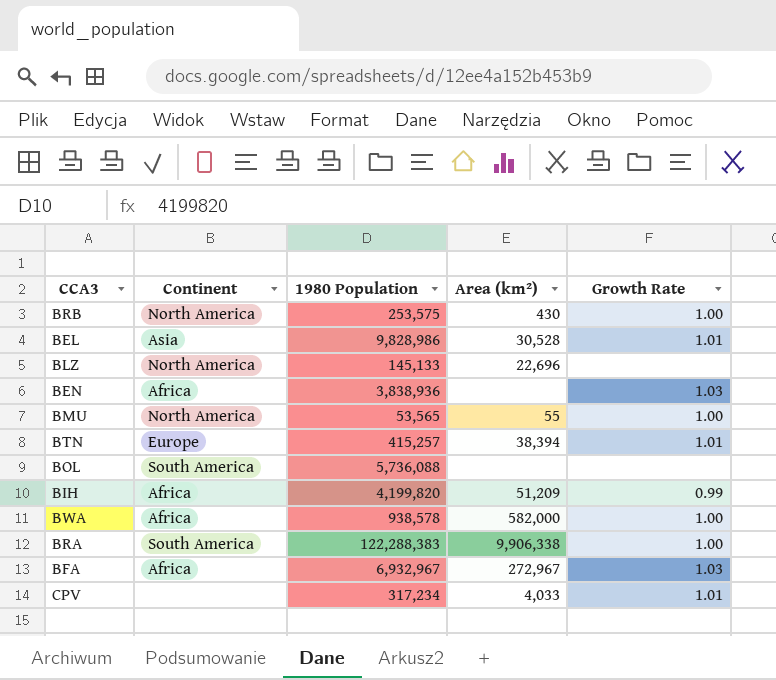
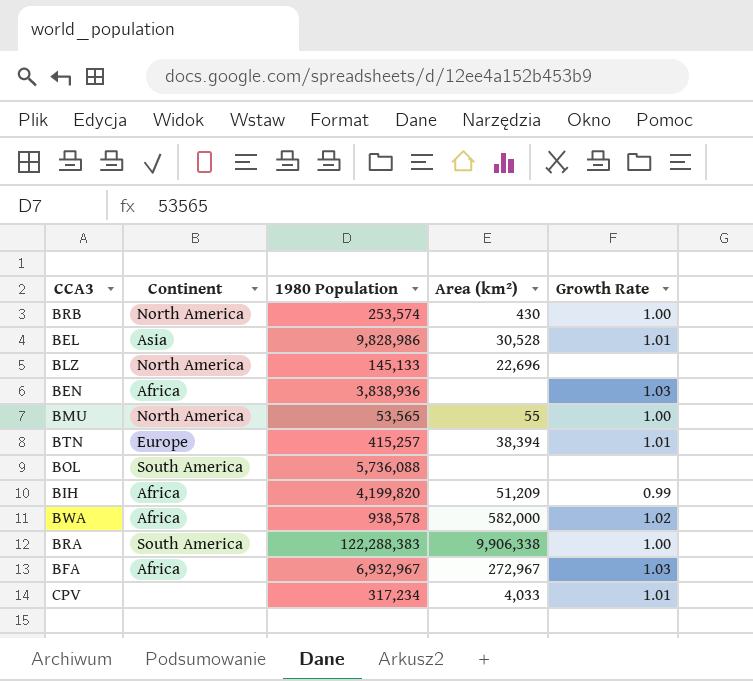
BRB | 1980 Population: 253,575 -> 253,574
BWA | Growth Rate: 1.00 -> 1.02

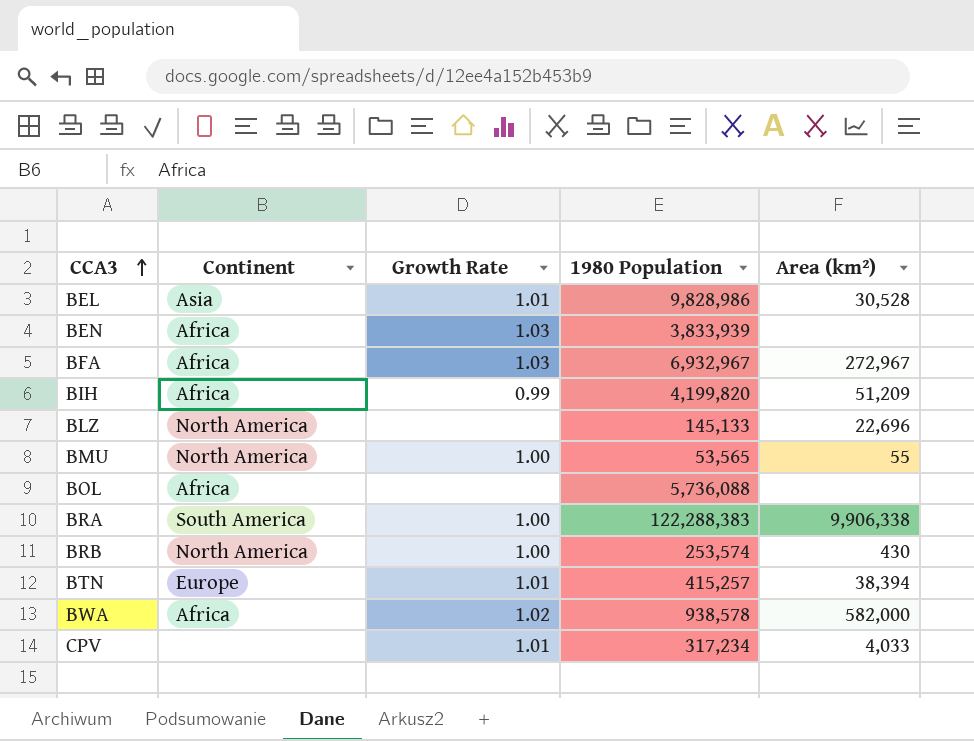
row order: none -> CCA3 ascending
column Growth Rate | position: 5 -> 3
BEN | 1980 Population: 3,838,936 -> 3,833,939
BOL | Continent: South America -> Africa

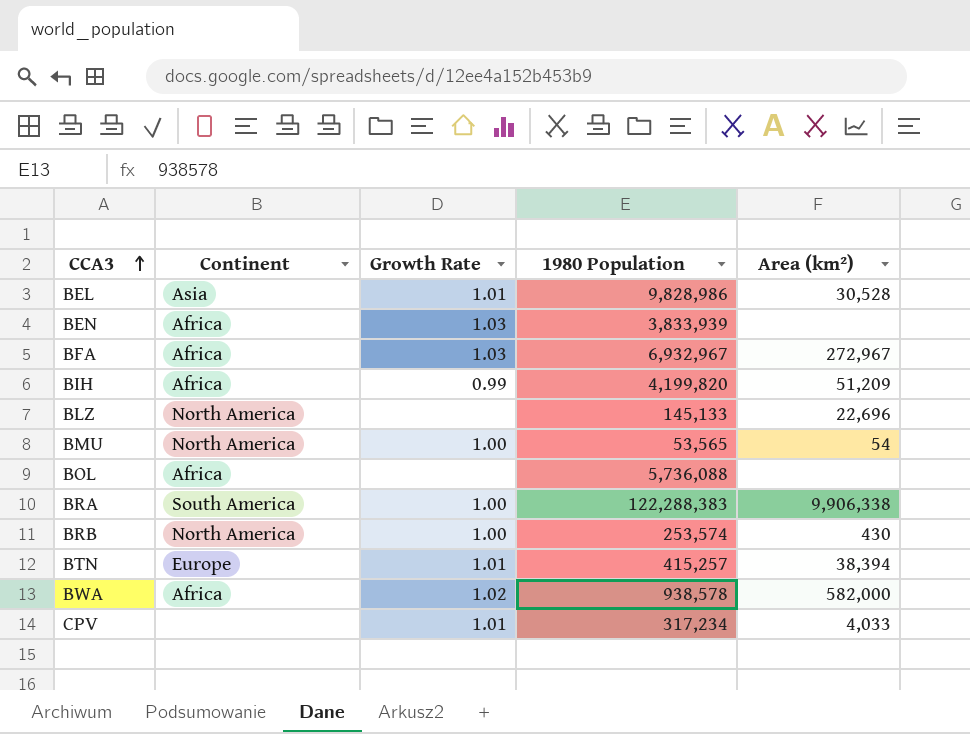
BMU | Area (km²): 55 -> 54

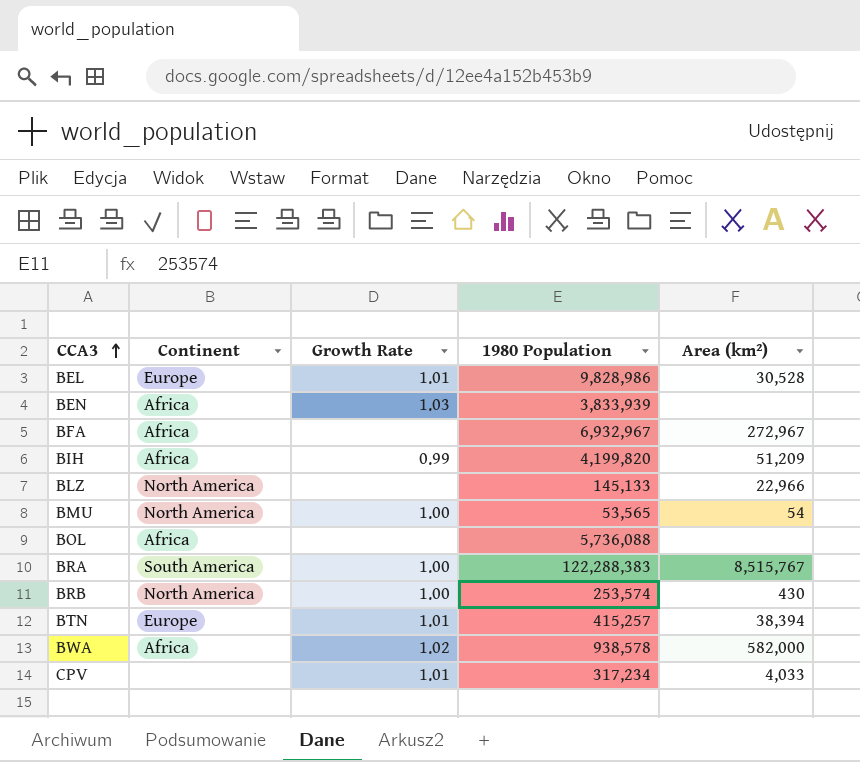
BEL | Continent: Asia -> Europe
BFA | Growth Rate: 1.03 -> none
BLZ | Area (km²): 22,696 -> 22,966
BRA | Area (km²): 9,906,338 -> 8,515,767

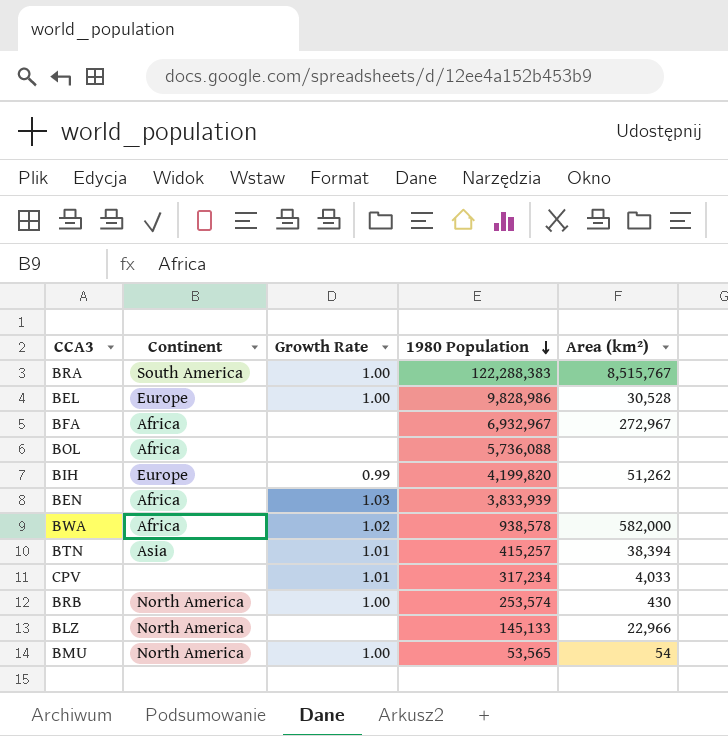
row order: CCA3 ascending -> 1980 Population descending
BEL | Growth Rate: 1.01 -> 1.00
BIH | Continent: Africa -> Europe
BIH | Area (km²): 51,209 -> 51,262
BTN | Continent: Europe -> Asia

